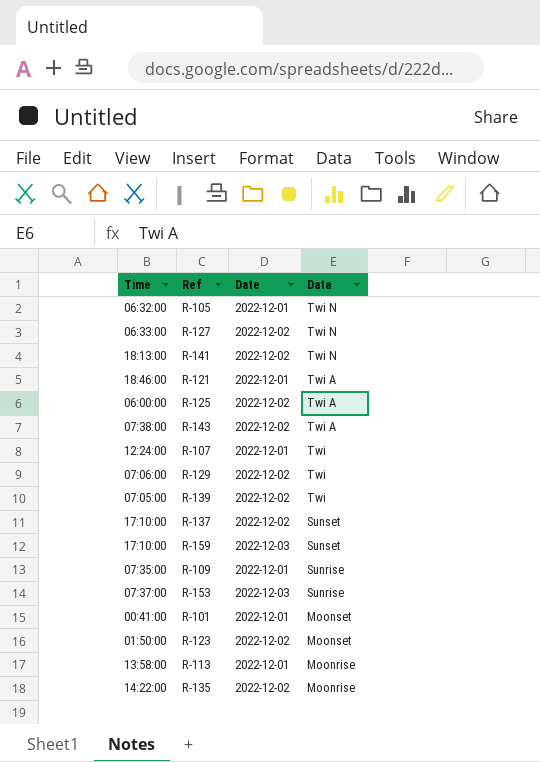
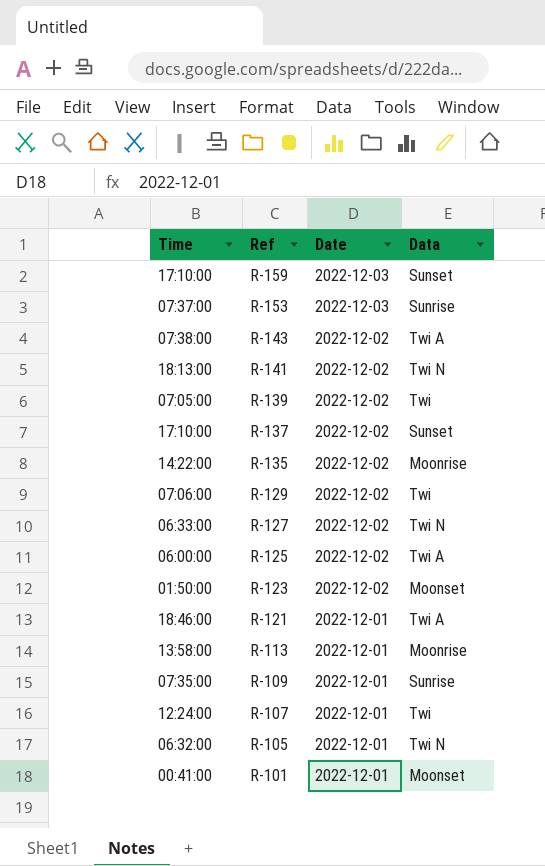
row order: Data descending -> Ref descending

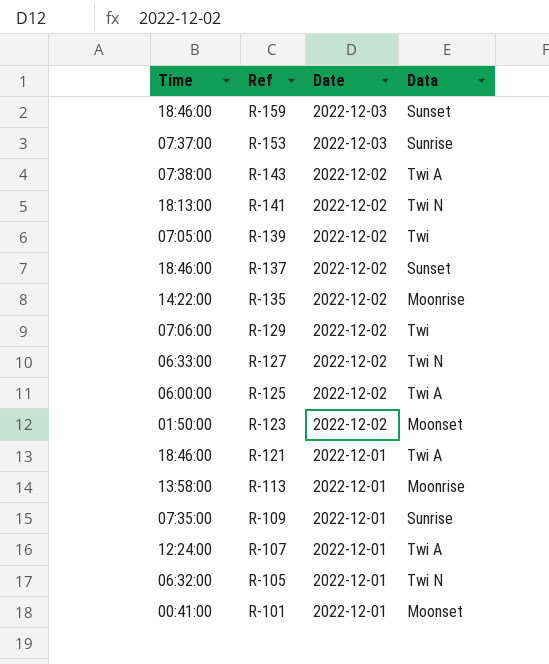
R-159 | Time: 17:10:00 -> 18:46:00
R-137 | Time: 17:10:00 -> 18:46:00
R-107 | Data: Twi -> Twi A

